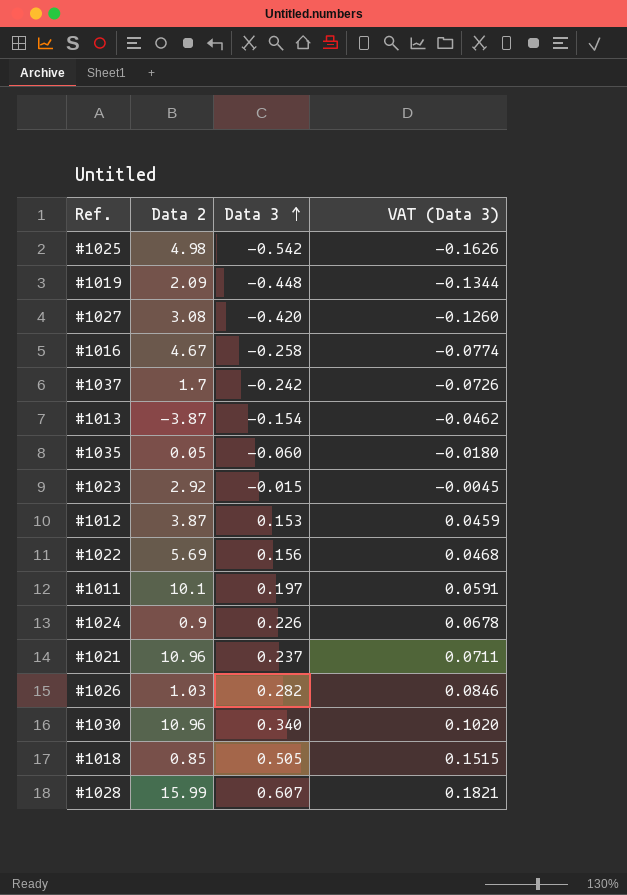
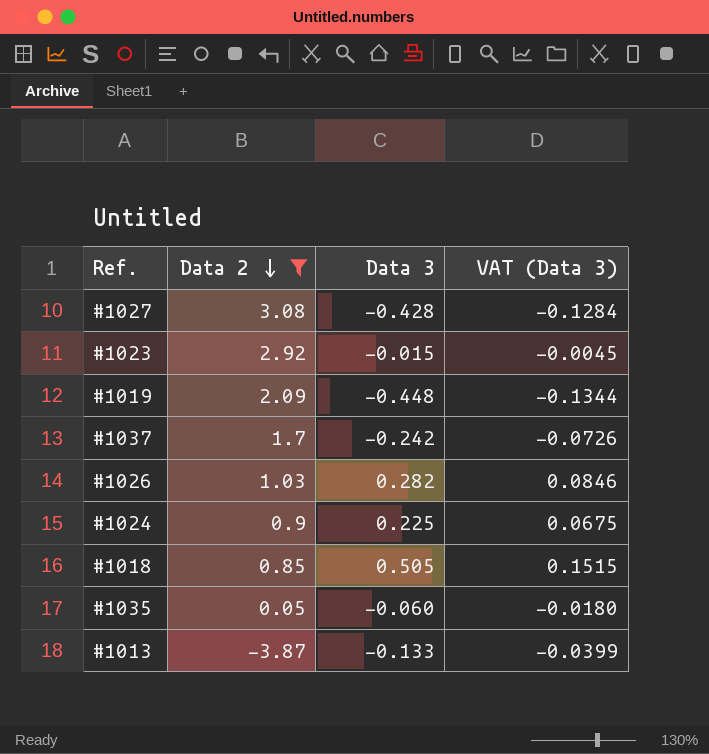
filter: none -> Data 2 <= 3.08
row order: Data 3 ascending -> Data 2 descending
#1027 | Data 3: -0.420 -> -0.428
#1027 | VAT (Data 3): -0.1260 -> -0.1284
#1024 | Data 3: 0.226 -> 0.225
#1024 | VAT (Data 3): 0.0678 -> 0.0675
#1013 | Data 3: -0.154 -> -0.133
#1013 | VAT (Data 3): -0.0462 -> -0.0399

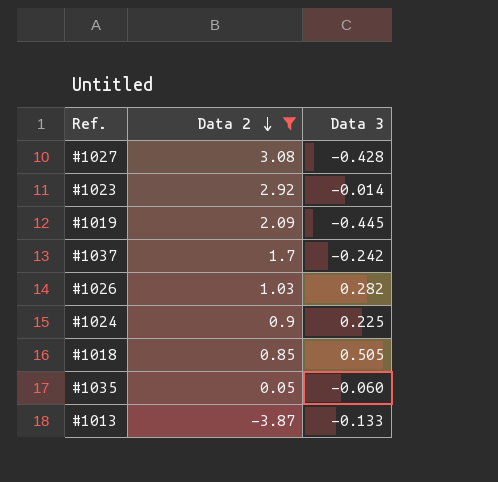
column VAT (Data 3) | formula: [Data 3] * 0.3 -> none
#1023 | Data 3: -0.015 -> -0.014
#1019 | Data 3: -0.448 -> -0.445

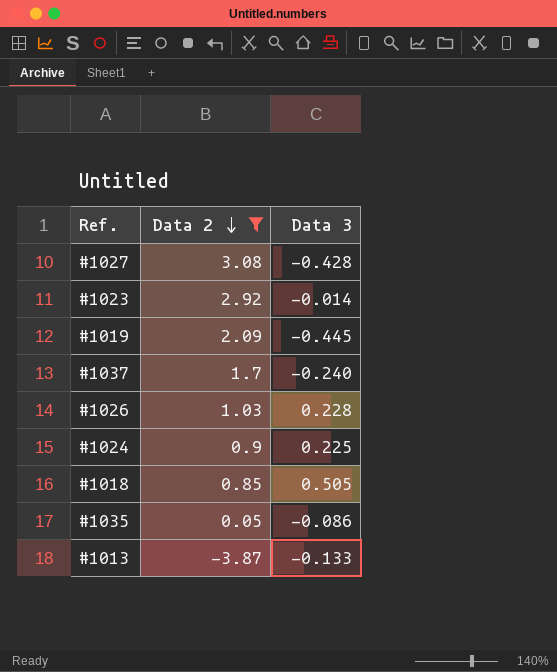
#1037 | Data 3: -0.242 -> -0.240
#1026 | Data 3: 0.282 -> 0.228
#1035 | Data 3: -0.060 -> -0.086

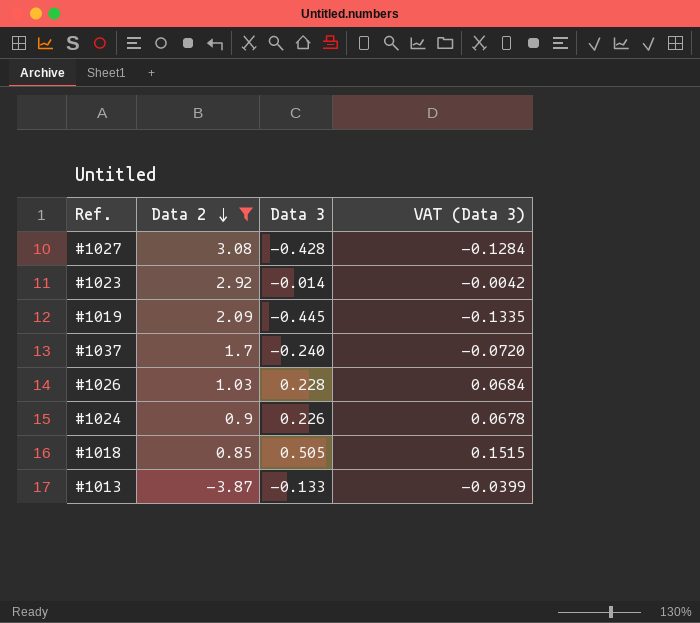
column VAT (Data 3) | formula: none -> [Data 3] * 0.3
row #1035: 0.05 | -0.086 -> none
#1024 | Data 3: 0.225 -> 0.226

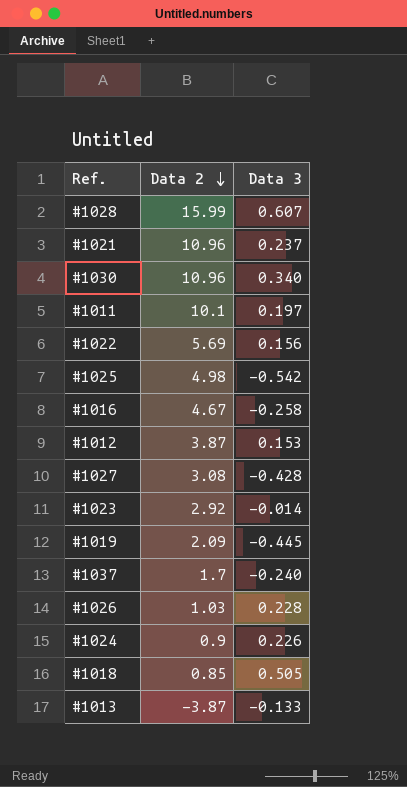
filter: Data 2 <= 3.08 -> none
column VAT (Data 3) | formula: [Data 3] * 0.3 -> none

